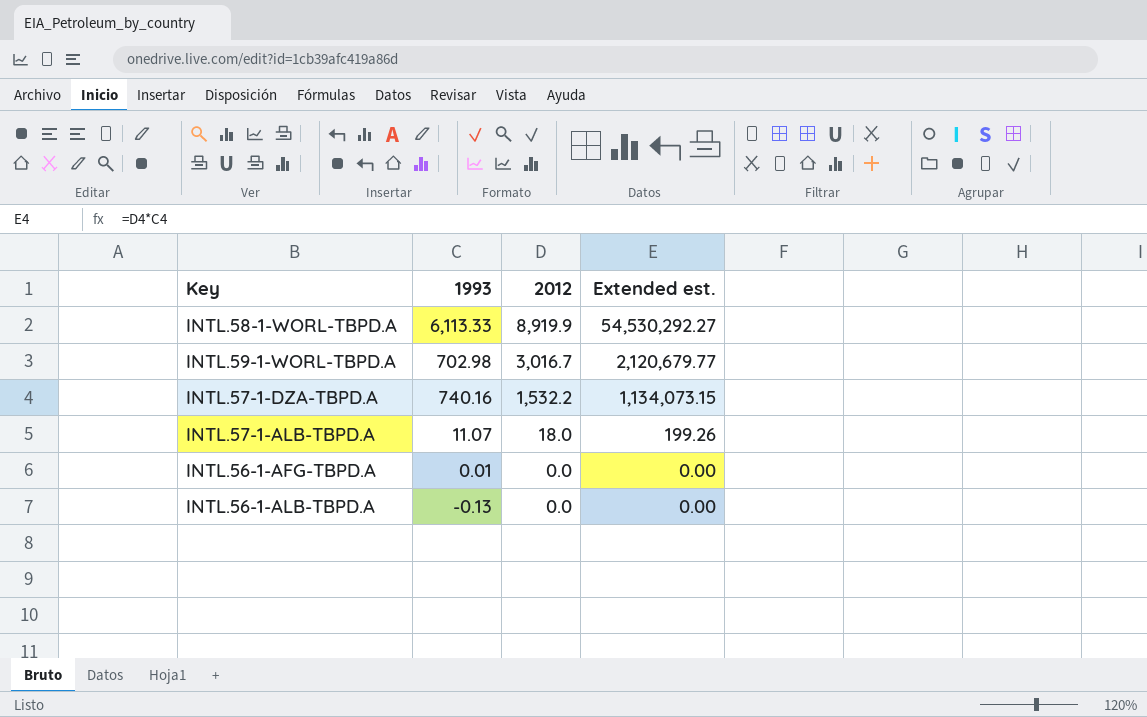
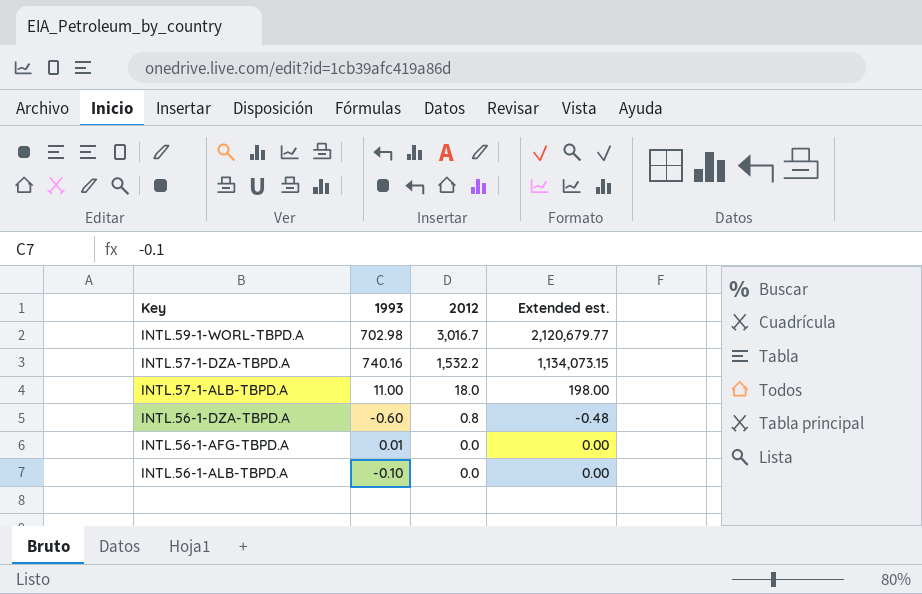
row INTL.58-1-WORL-TBPD.A: 6,113.33 | 8,919.9 | 54,530,292.27 -> none
INTL.57-1-ALB-TBPD.A | 1993: 11.07 -> 11.00
INTL.57-1-ALB-TBPD.A | Extended est.: 199.26 -> 198.00
row INTL.56-1-DZA-TBPD.A: none -> -0.60 | 0.8 | -0.48
INTL.56-1-ALB-TBPD.A | 1993: -0.13 -> -0.10

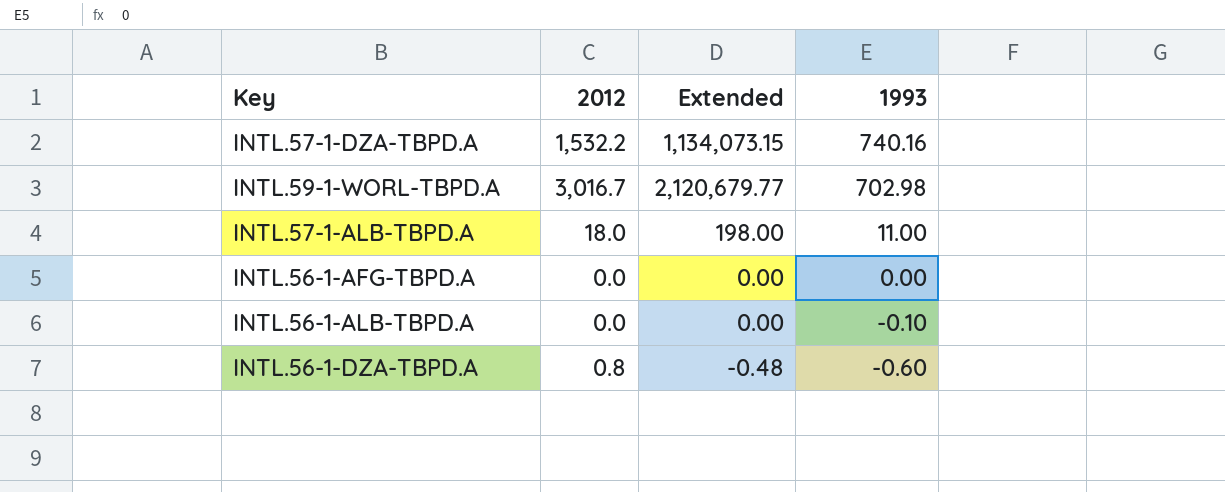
row order: 2012 descending -> 1993 descending
column name: Extended est. -> Extended
column 1993 | position: 2 -> 4
INTL.56-1-AFG-TBPD.A | 1993: 0.01 -> 0.00

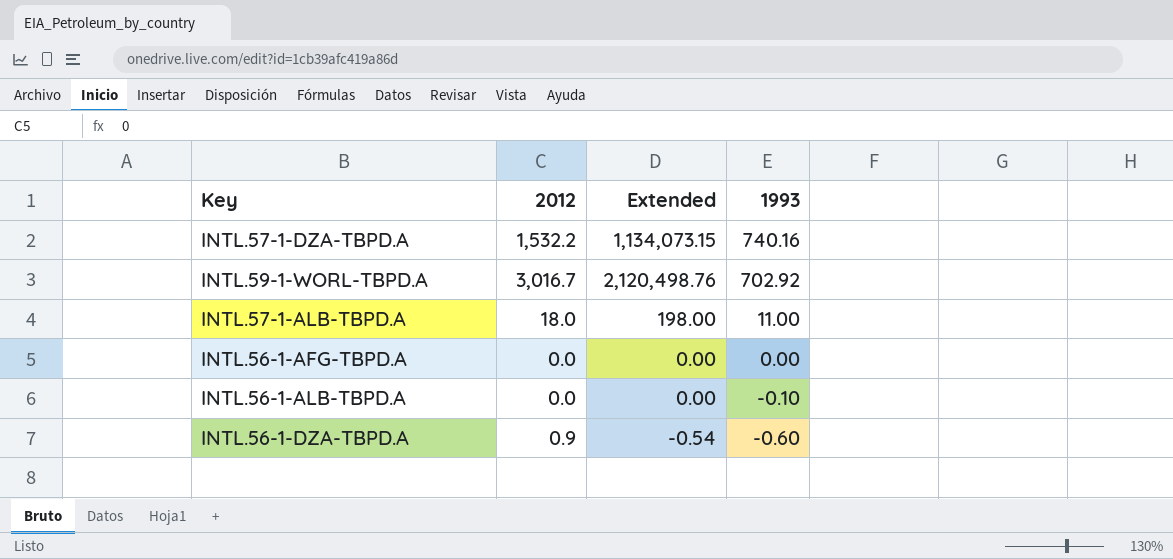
INTL.59-1-WORL-TBPD.A | Extended: 2,120,679.77 -> 2,120,498.76
INTL.59-1-WORL-TBPD.A | 1993: 702.98 -> 702.92
INTL.56-1-DZA-TBPD.A | 2012: 0.8 -> 0.9
INTL.56-1-DZA-TBPD.A | Extended: -0.48 -> -0.54

